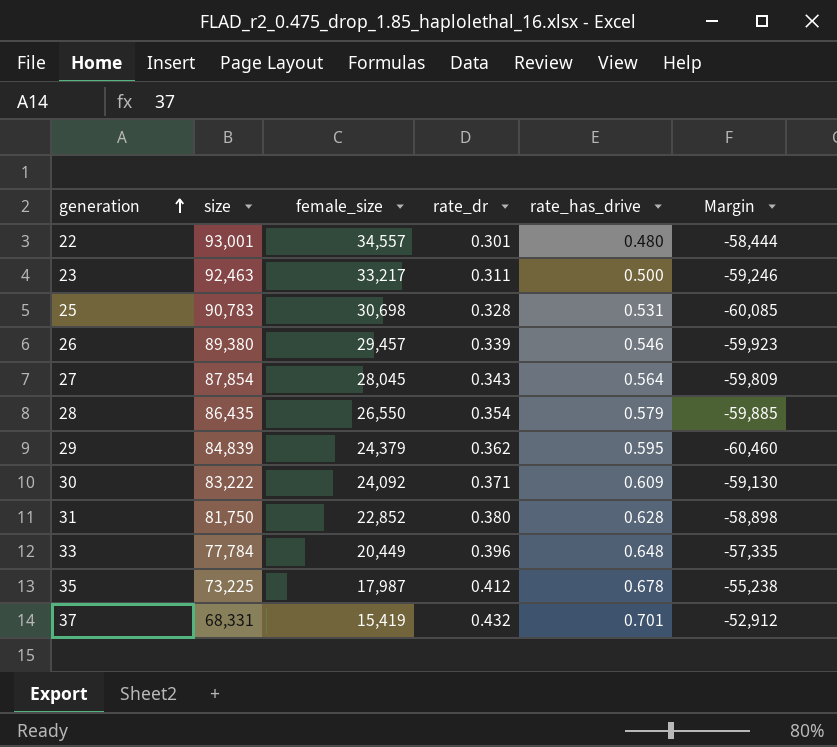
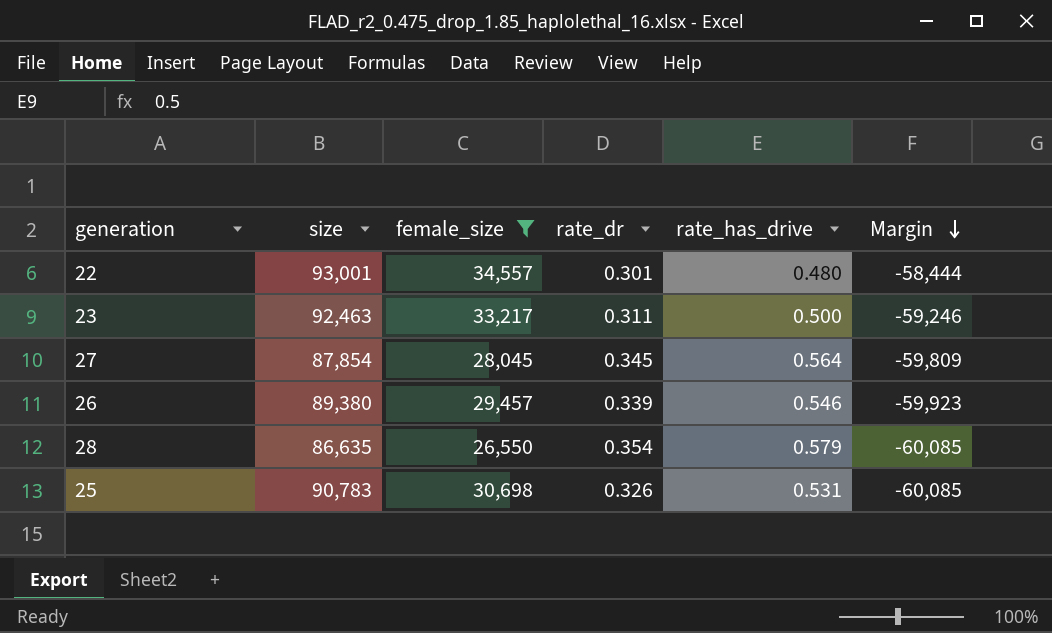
filter: none -> female_size >= 26,550
row order: generation ascending -> Margin descending
27 | rate_dr: 0.343 -> 0.345
28 | size: 86,435 -> 86,635
28 | Margin: -59,885 -> -60,085
25 | rate_dr: 0.328 -> 0.326

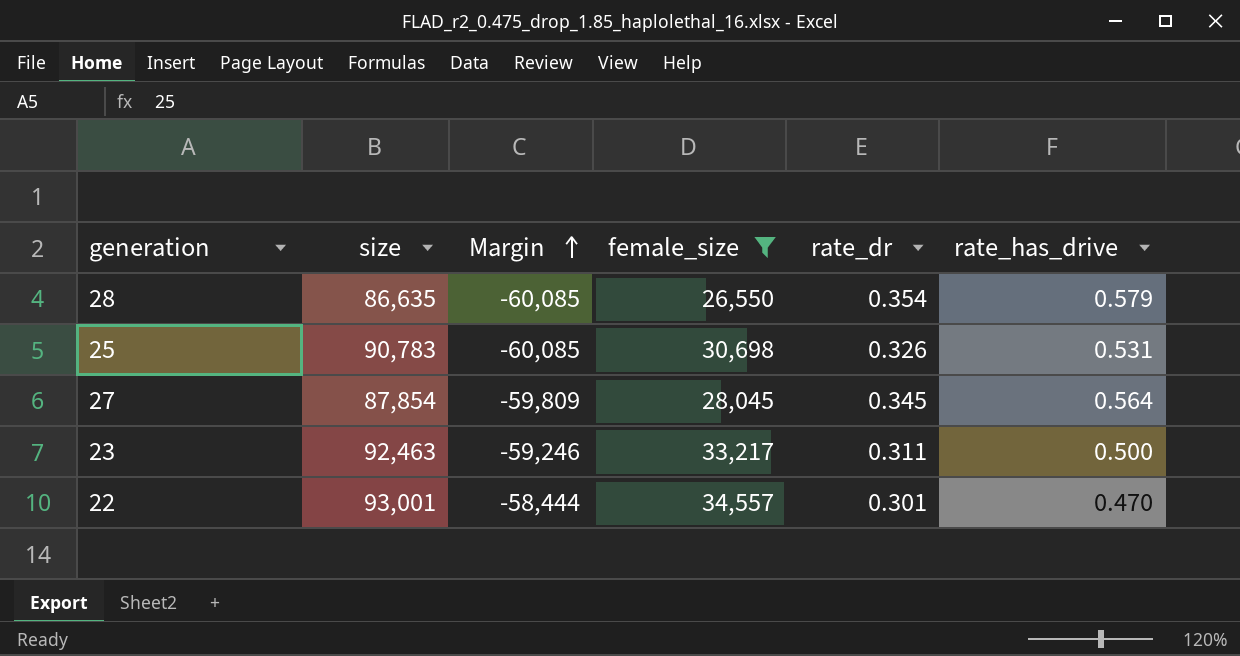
row order: Margin descending -> Margin ascending
column Margin | position: 6 -> 3
row 26: 89,380 | 29,457 | 0.339 | 0.546 | -59,923 -> none
22 | rate_has_drive: 0.480 -> 0.470

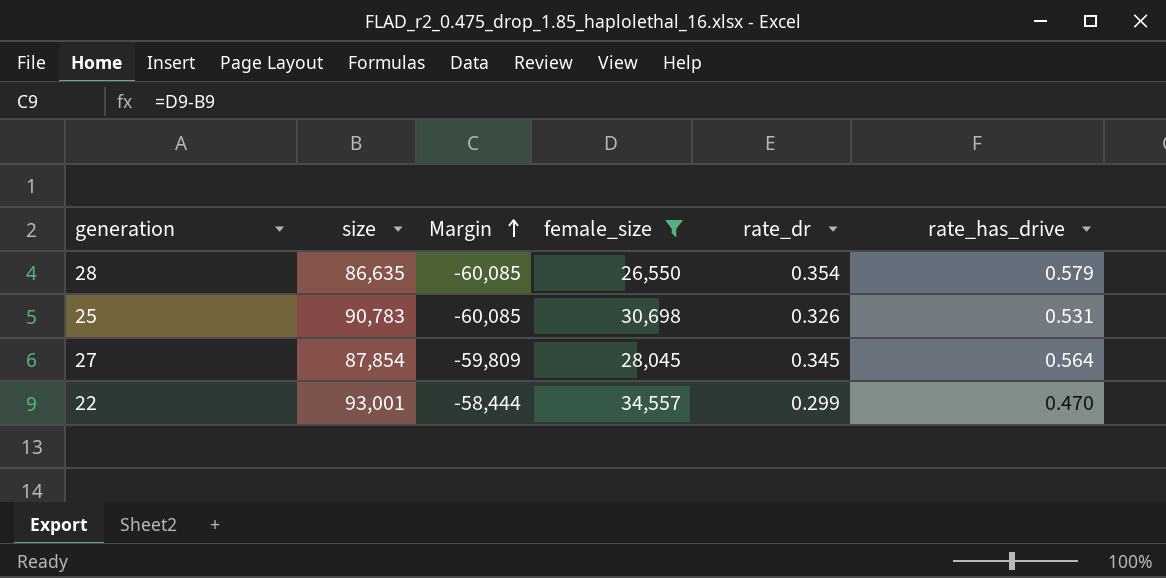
row 23: 92,463 | -59,246 | 33,217 | 0.311 | 0.500 -> none
22 | rate_dr: 0.301 -> 0.299

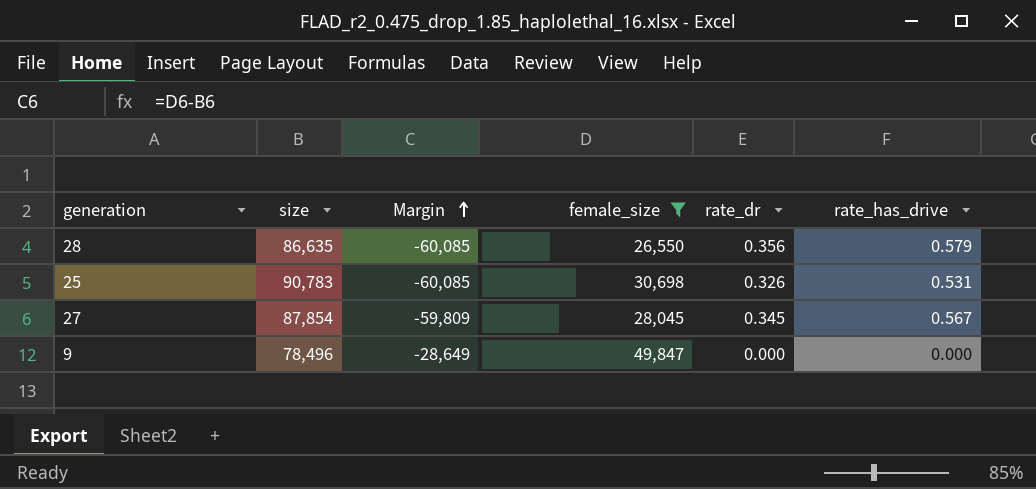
row 22: 93,001 | -58,444 | 34,557 | 0.299 | 0.470 -> none
28 | rate_dr: 0.354 -> 0.356
27 | rate_has_drive: 0.564 -> 0.567
row 9: none -> 78,496 | -28,649 | 49,847 | 0.000 | 0.000

